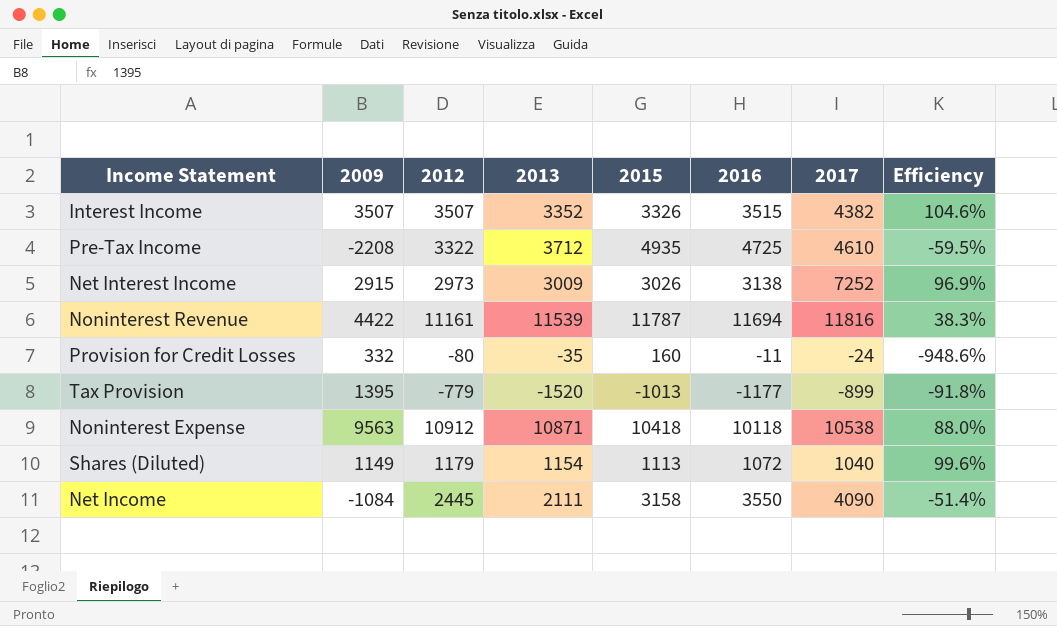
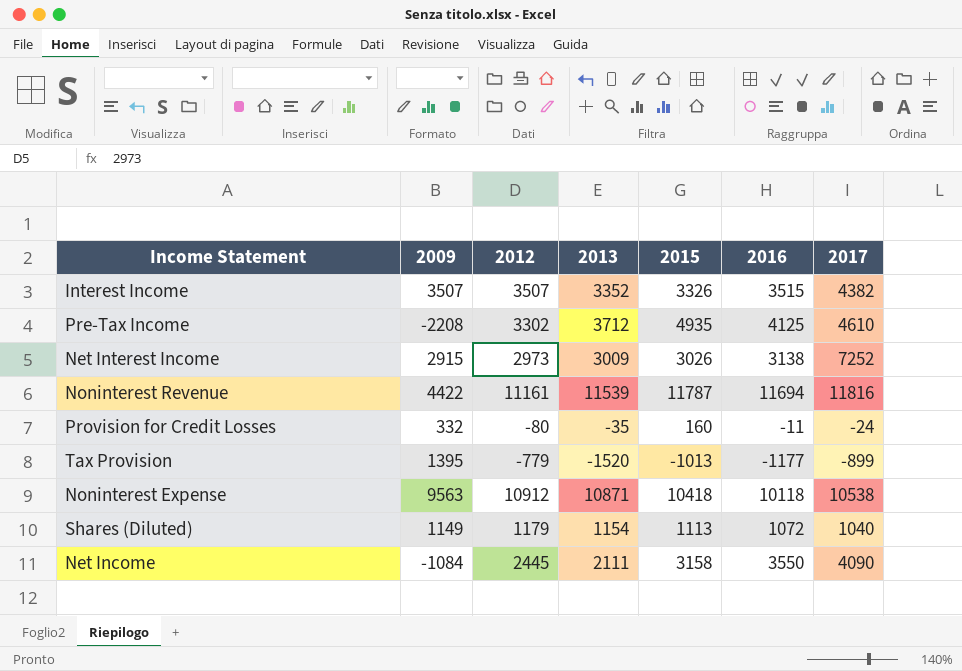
column Efficiency | formula: [2009] / [2013] -> none
Pre-Tax Income | 2012: 3322 -> 3302
Pre-Tax Income | 2016: 4725 -> 4125

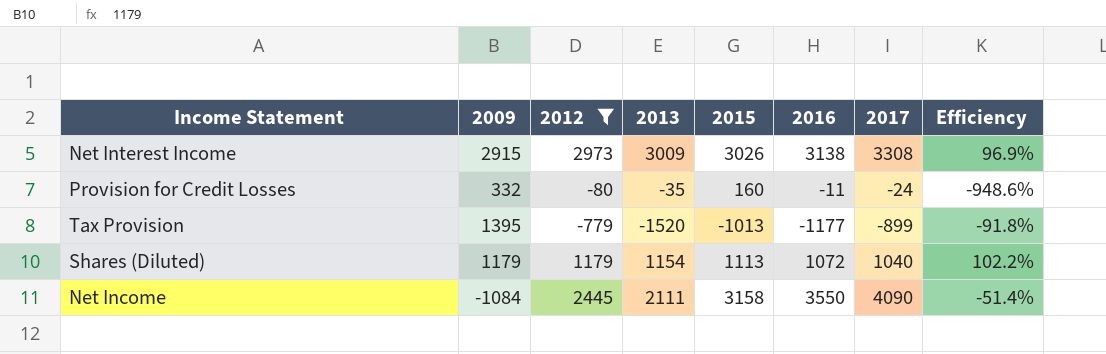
filter: none -> 2012 <= 2973
column Efficiency | formula: none -> [2009] / [2013]
Net Interest Income | 2017: 7252 -> 3308
Shares (Diluted) | 2009: 1149 -> 1179

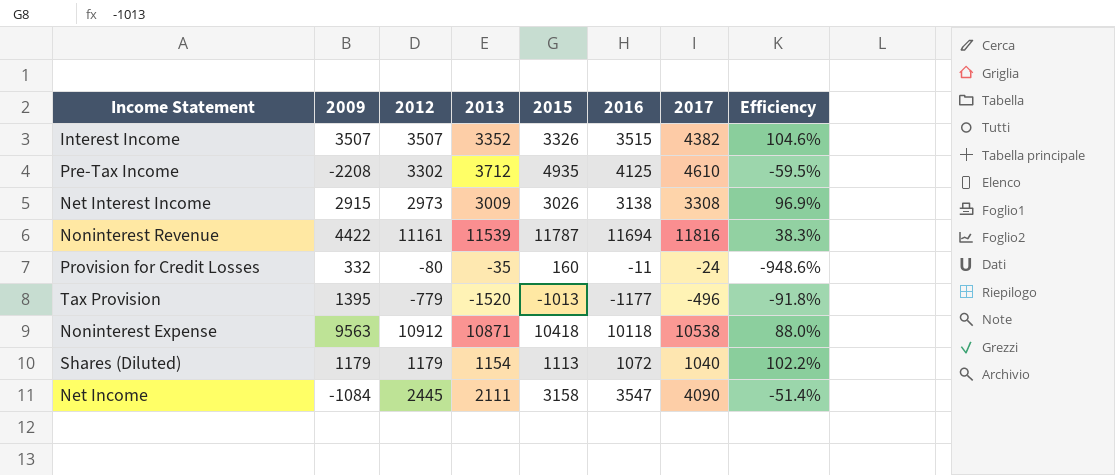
filter: 2012 <= 2973 -> none
Tax Provision | 2017: -899 -> -496
Net Income | 2016: 3550 -> 3547

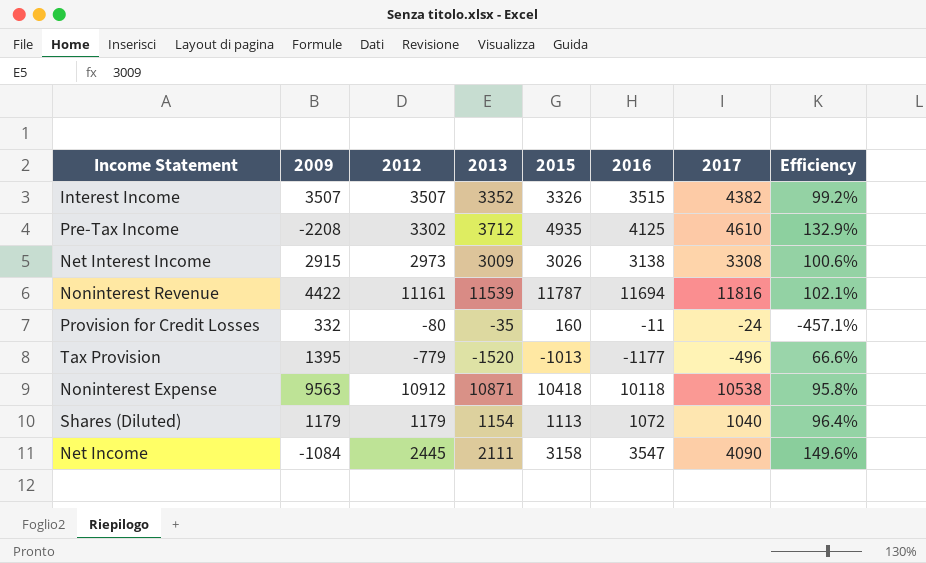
column Efficiency | formula: [2009] / [2013] -> [2015] / [2013]

